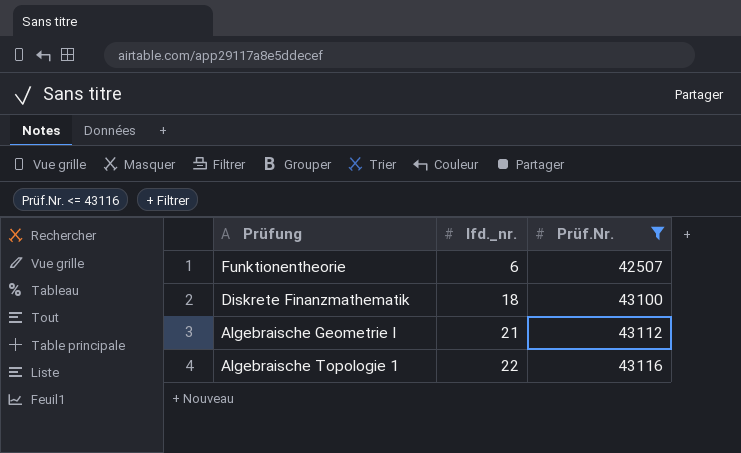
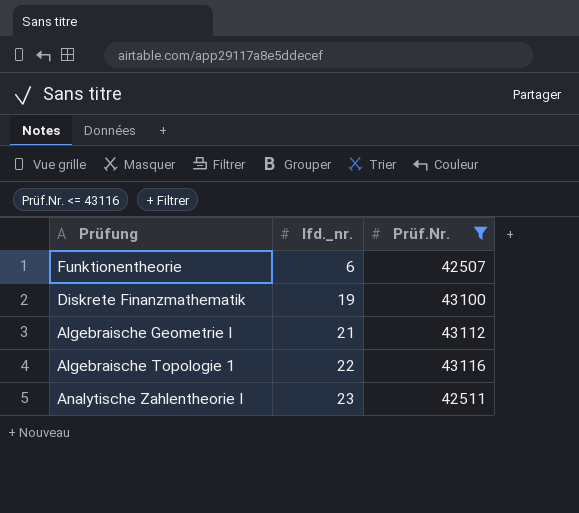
Diskrete Finanzmathematik | lfd._nr.: 18 -> 19
row Analytische Zahlentheorie I: none -> 23 | 42511

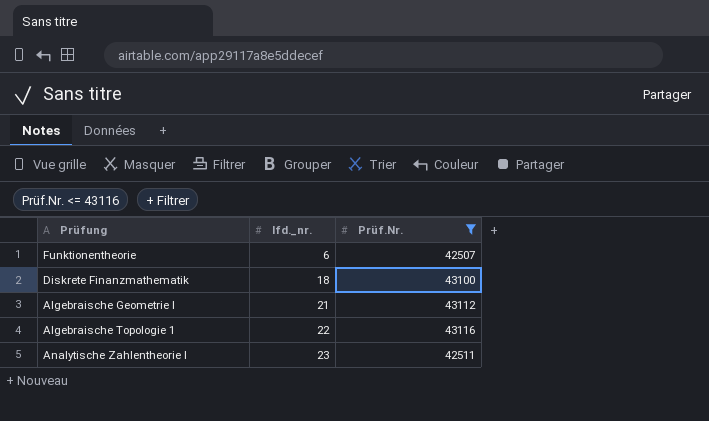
Diskrete Finanzmathematik | lfd._nr.: 19 -> 18

